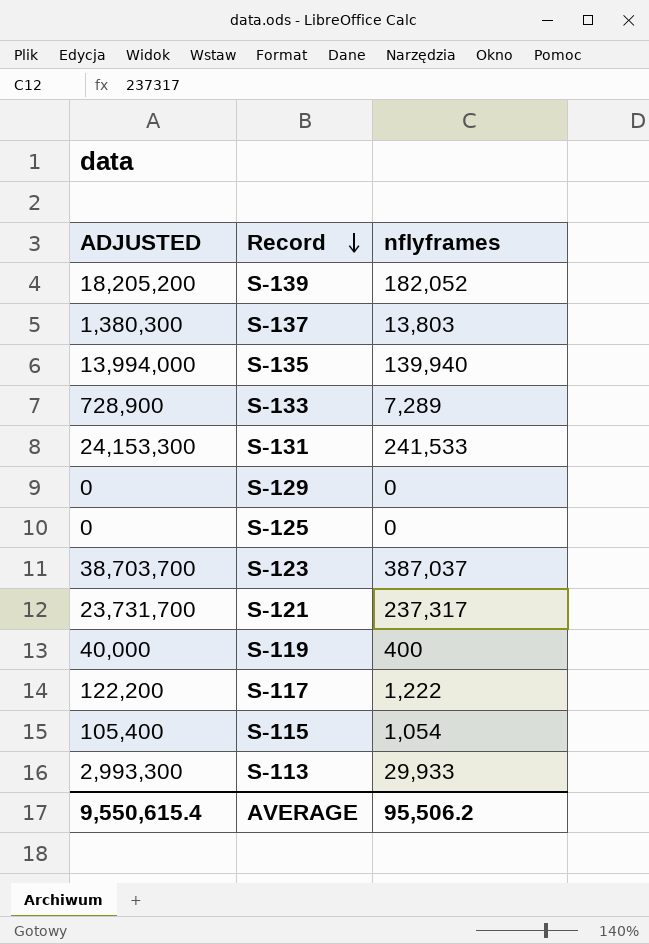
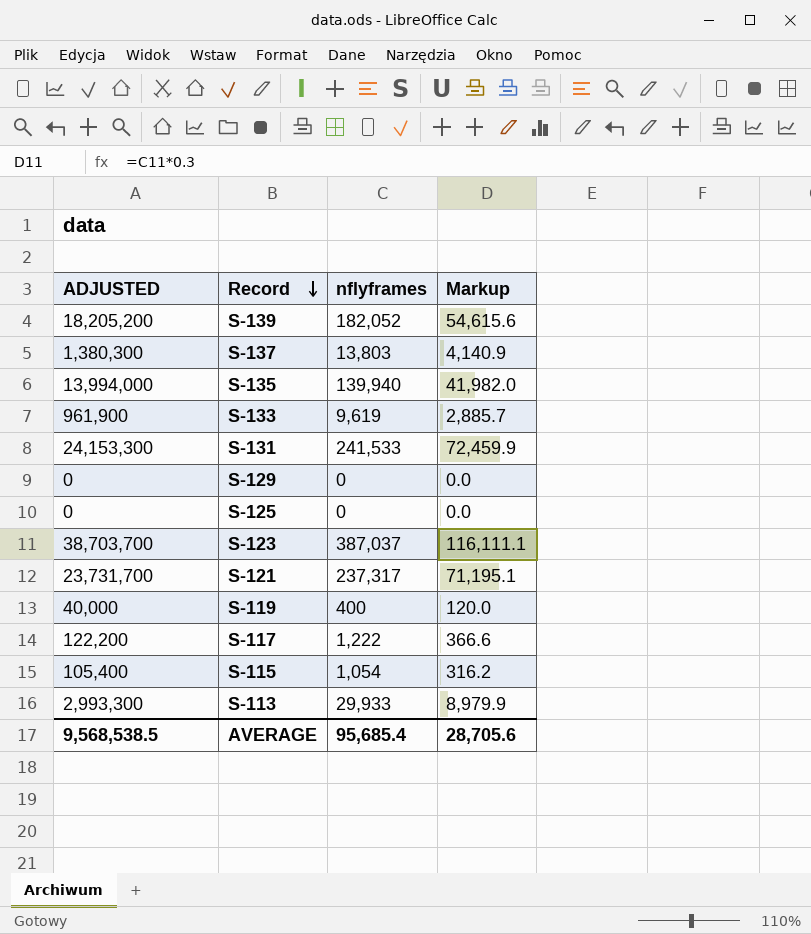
column Markup | formula: none -> [nflyframes] * 0.3
S-133 | ADJUSTED: 728,900 -> 961,900
S-133 | nflyframes: 7,289 -> 9,619
AVERAGE | ADJUSTED: 9,550,615.4 -> 9,568,538.5
AVERAGE | nflyframes: 95,506.2 -> 95,685.4

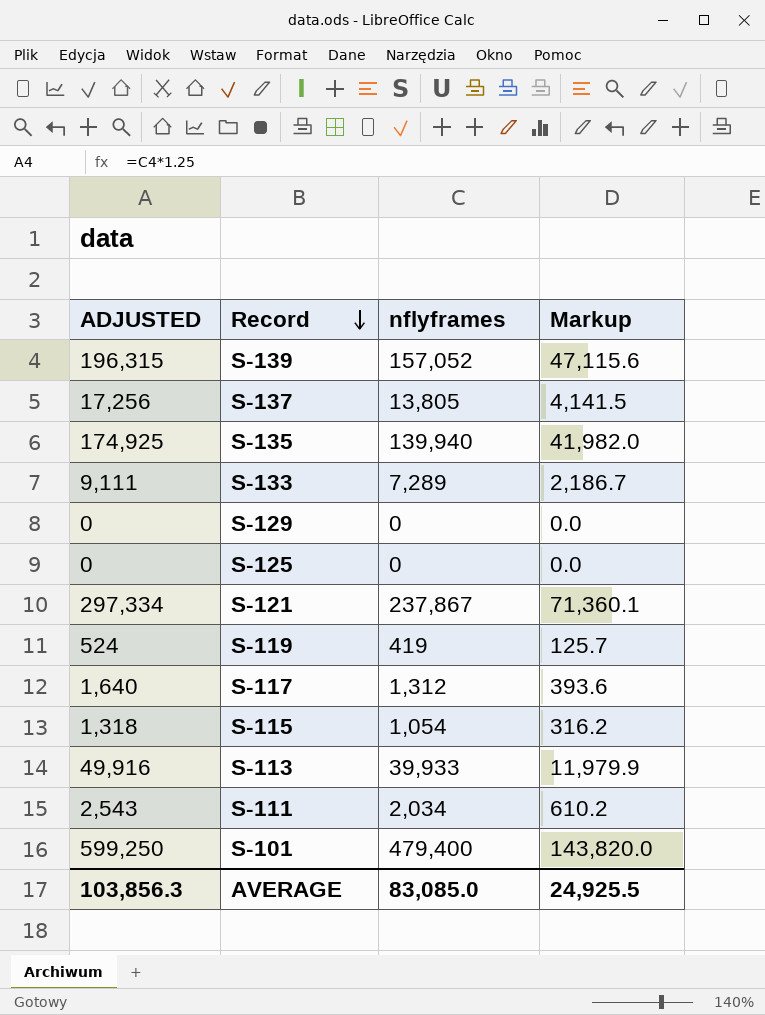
column ADJUSTED | formula: [nflyframes] * 100 -> [nflyframes] * 1.25
row S-131: 24,153,300 | 241,533 | 72,459.9 -> none
row S-123: 38,703,700 | 387,037 | 116,111.1 -> none
S-139 | nflyframes: 182,052 -> 157,052
S-139 | Markup: 54,615.6 -> 47,115.6
S-137 | nflyframes: 13,803 -> 13,805
S-137 | Markup: 4,140.9 -> 4,141.5
S-133 | nflyframes: 9,619 -> 7,289
S-133 | Markup: 2,885.7 -> 2,186.7
S-121 | nflyframes: 237,317 -> 237,867
S-121 | Markup: 71,195.1 -> 71,360.1
S-119 | nflyframes: 400 -> 419
S-119 | Markup: 120.0 -> 125.7
S-117 | nflyframes: 1,222 -> 1,312
S-117 | Markup: 366.6 -> 393.6
S-113 | nflyframes: 29,933 -> 39,933
S-113 | Markup: 8,979.9 -> 11,979.9
row S-111: none -> 2,543 | 2,034 | 610.2
row S-101: none -> 599,250 | 479,400 | 143,820.0
AVERAGE | ADJUSTED: 9,568,538.5 -> 103,856.3
AVERAGE | nflyframes: 95,685.4 -> 83,085.0
AVERAGE | Markup: 28,705.6 -> 24,925.5

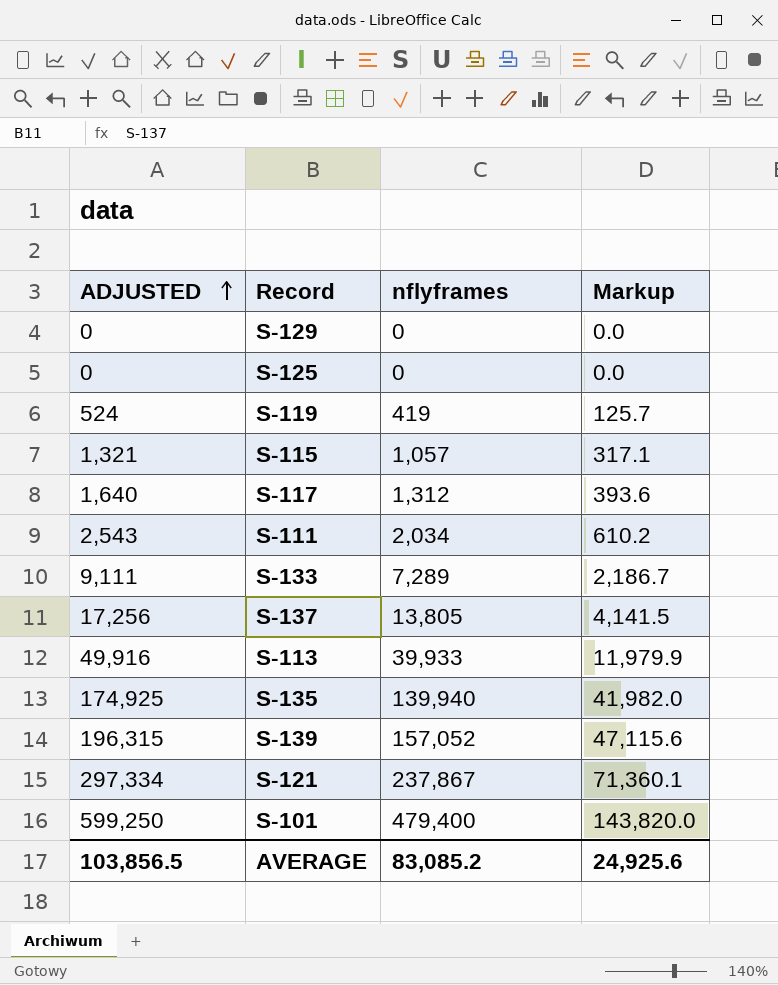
row order: Record descending -> ADJUSTED ascending
S-115 | ADJUSTED: 1,318 -> 1,321
S-115 | nflyframes: 1,054 -> 1,057
S-115 | Markup: 316.2 -> 317.1
AVERAGE | ADJUSTED: 103,856.3 -> 103,856.5
AVERAGE | nflyframes: 83,085.0 -> 83,085.2
AVERAGE | Markup: 24,925.5 -> 24,925.6

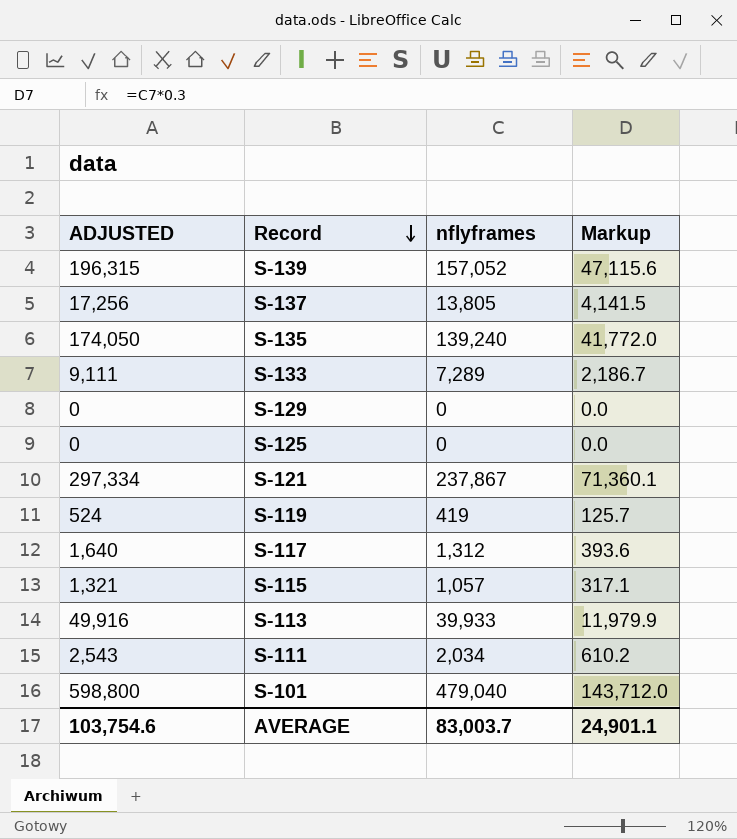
row order: ADJUSTED ascending -> Record descending
S-135 | ADJUSTED: 174,925 -> 174,050
S-135 | nflyframes: 139,940 -> 139,240
S-135 | Markup: 41,982.0 -> 41,772.0
S-101 | ADJUSTED: 599,250 -> 598,800
S-101 | nflyframes: 479,400 -> 479,040
S-101 | Markup: 143,820.0 -> 143,712.0
AVERAGE | ADJUSTED: 103,856.5 -> 103,754.6
AVERAGE | nflyframes: 83,085.2 -> 83,003.7
AVERAGE | Markup: 24,925.6 -> 24,901.1

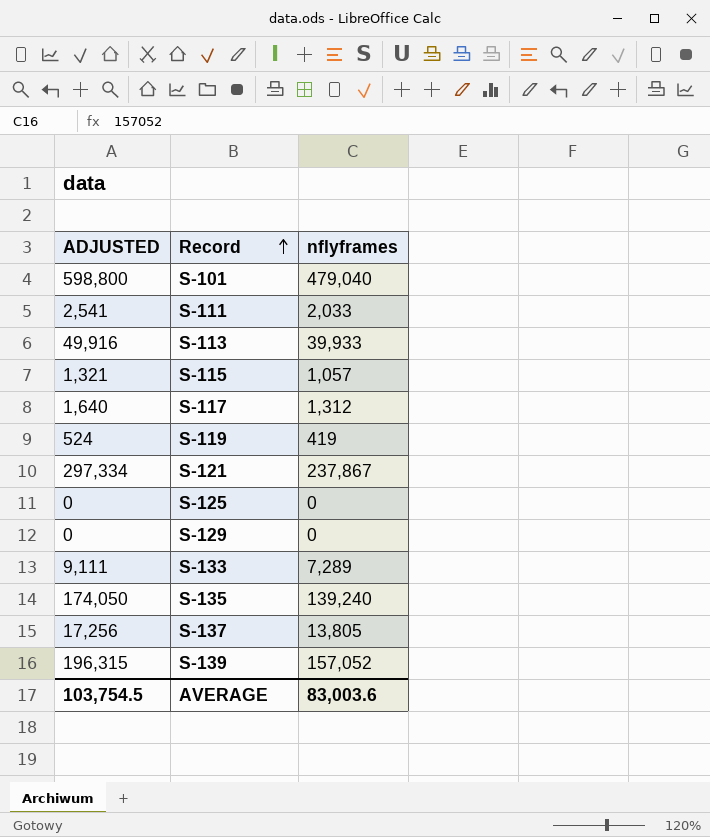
row order: Record descending -> Record ascending
column Markup | formula: [nflyframes] * 0.3 -> none
S-111 | ADJUSTED: 2,543 -> 2,541
S-111 | nflyframes: 2,034 -> 2,033
AVERAGE | ADJUSTED: 103,754.6 -> 103,754.5
AVERAGE | nflyframes: 83,003.7 -> 83,003.6

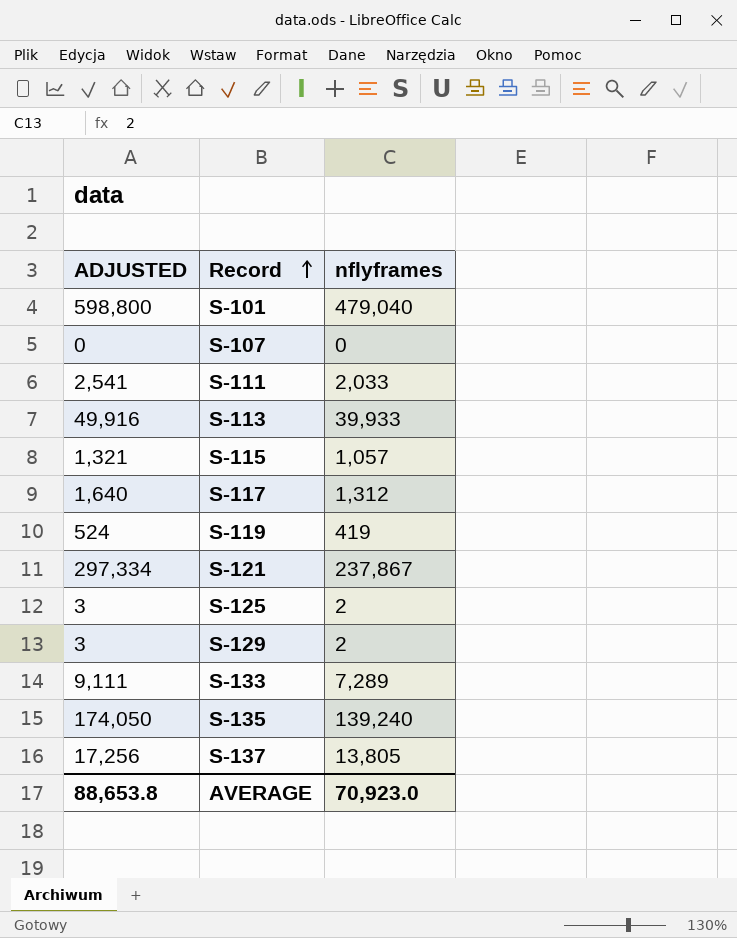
row S-139: 196,315 | 157,052 -> none
row S-107: none -> 0 | 0
S-125 | ADJUSTED: 0 -> 3
S-125 | nflyframes: 0 -> 2
S-129 | ADJUSTED: 0 -> 3
S-129 | nflyframes: 0 -> 2
AVERAGE | ADJUSTED: 103,754.5 -> 88,653.8
AVERAGE | nflyframes: 83,003.6 -> 70,923.0

